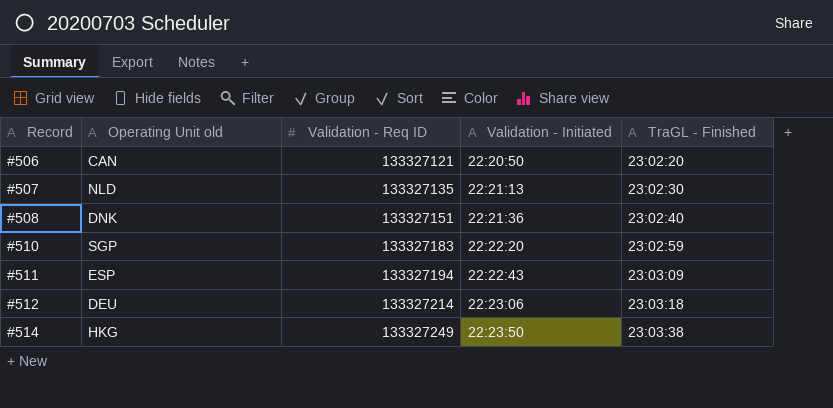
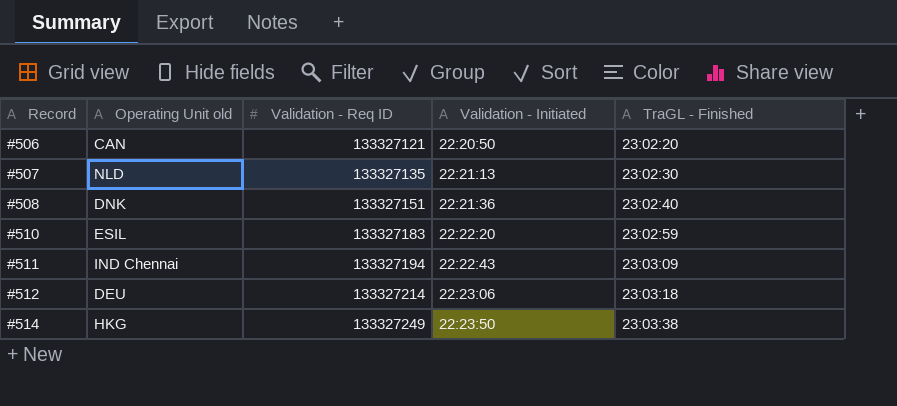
#510 | Operating Unit old: SGP -> ESIL
#511 | Operating Unit old: ESP -> IND Chennai

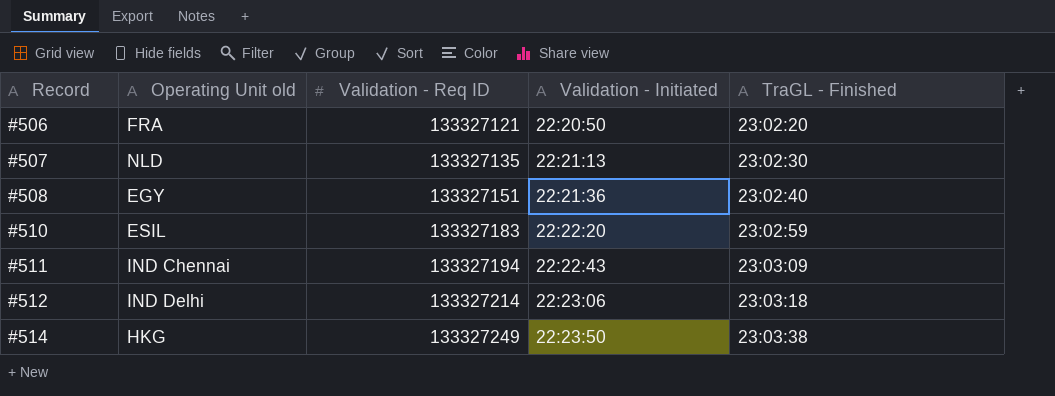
#506 | Operating Unit old: CAN -> FRA
#508 | Operating Unit old: DNK -> EGY
#512 | Operating Unit old: DEU -> IND Delhi

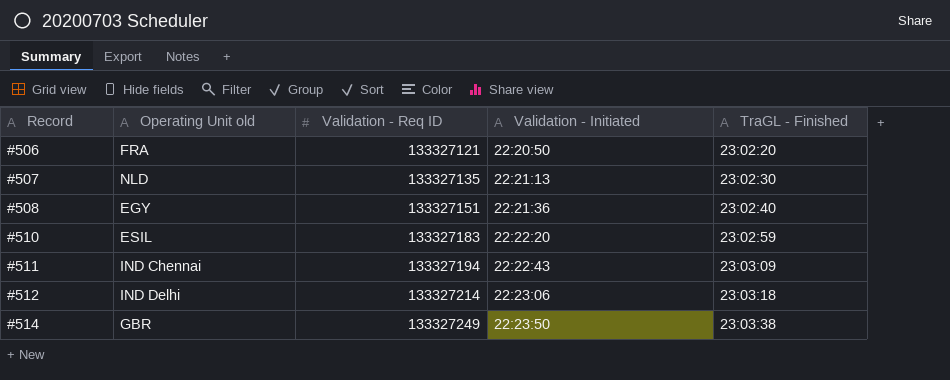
#514 | Operating Unit old: HKG -> GBR

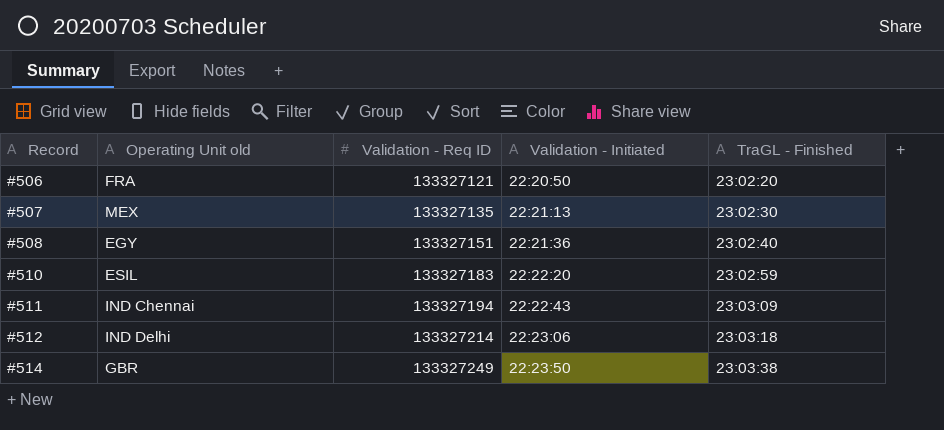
#507 | Operating Unit old: NLD -> MEX

